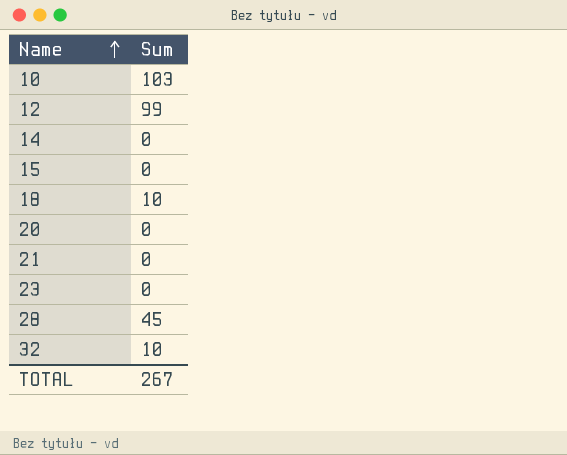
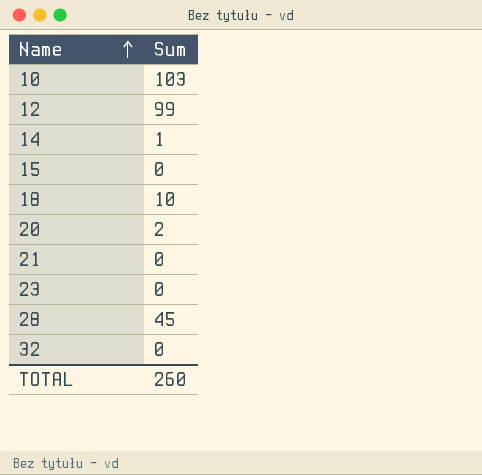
14 | Sum: 0 -> 1
20 | Sum: 0 -> 2
32 | Sum: 10 -> 0
TOTAL | Sum: 267 -> 260

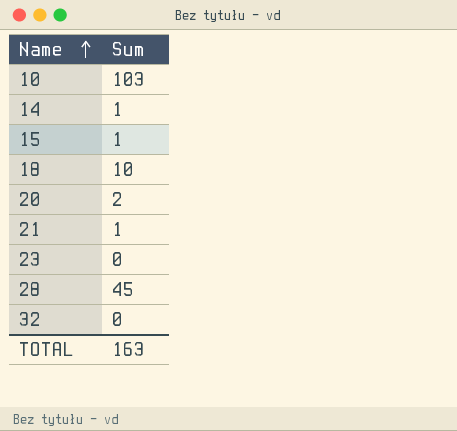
row 12: 99 -> none
15 | Sum: 0 -> 1
21 | Sum: 0 -> 1
TOTAL | Sum: 260 -> 163

